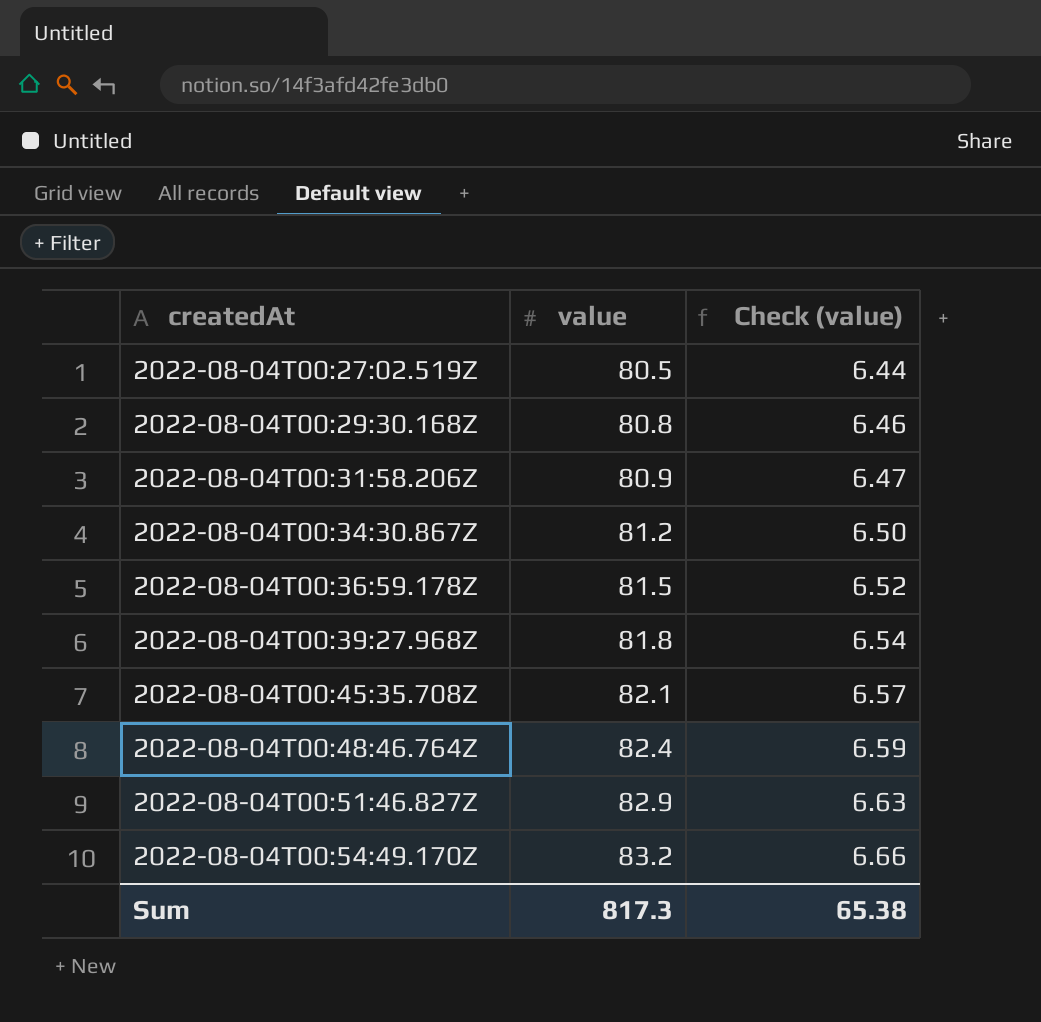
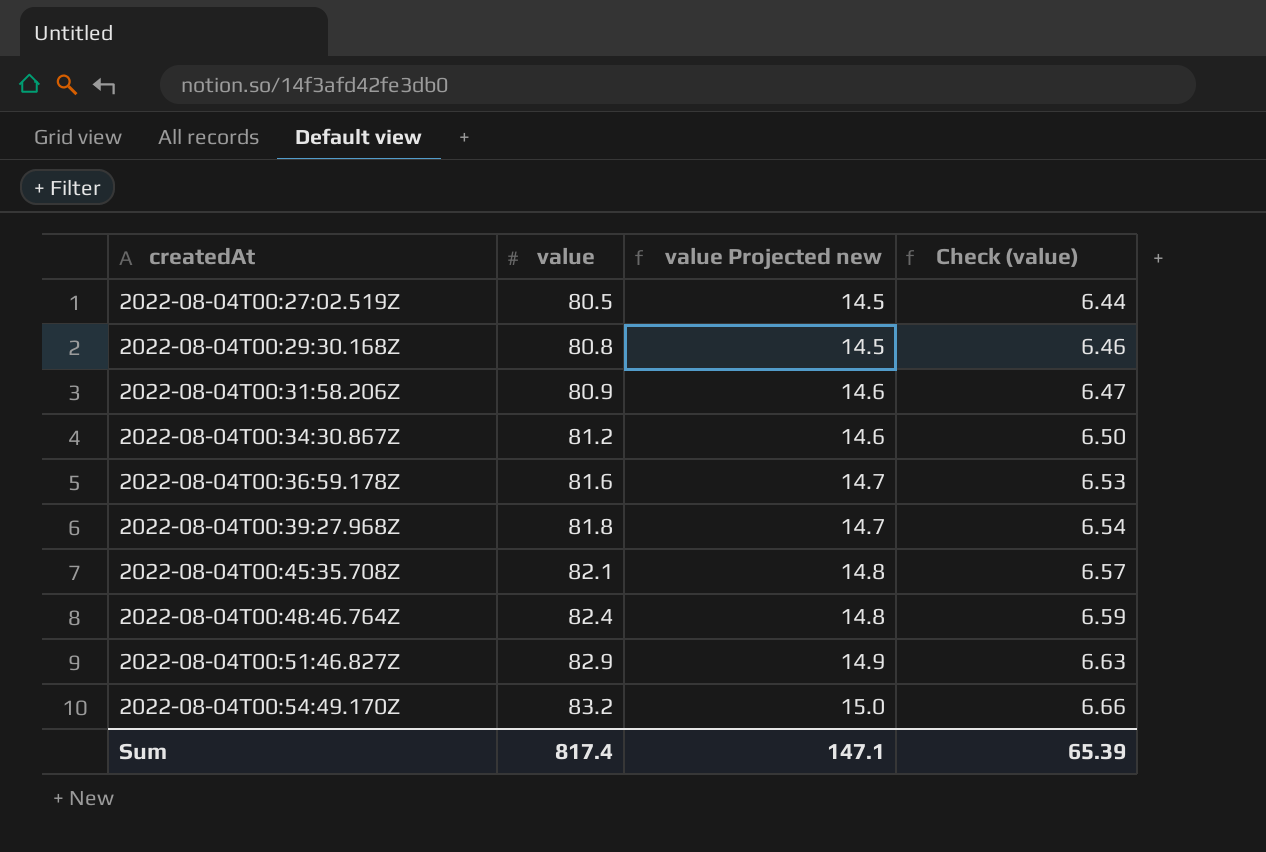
column value Projected new | formula: none -> [value] * 0.18
2022-08-04T00:36:59.178Z | value: 81.5 -> 81.6
2022-08-04T00:36:59.178Z | Check (value): 6.52 -> 6.53
Sum | value: 817.3 -> 817.4
Sum | Check (value): 65.38 -> 65.39

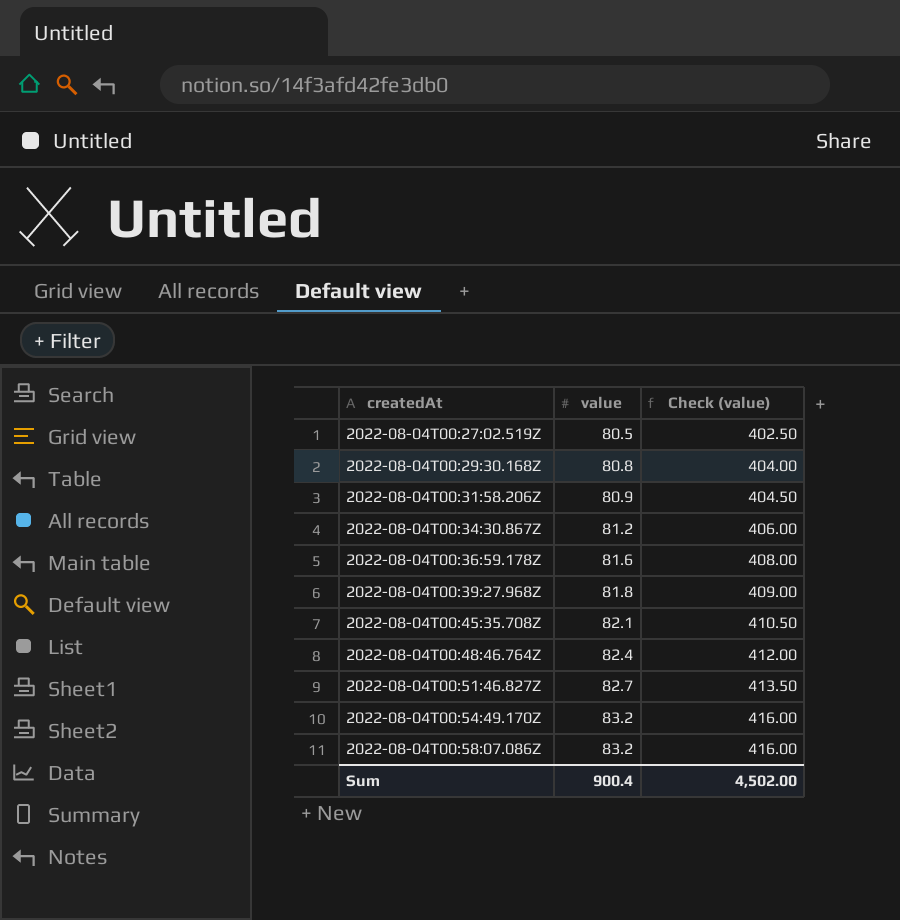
column value Projected new | formula: [value] * 0.18 -> none
column Check (value) | formula: [value] * 0.08 -> [value] * 5
2022-08-04T00:51:46.827Z | value: 82.9 -> 82.7
row 2022-08-04T00:58:07.086Z: none -> 83.2 | 416.00
Sum | value: 817.4 -> 900.4
Sum | Check (value): 65.39 -> 4,502.00

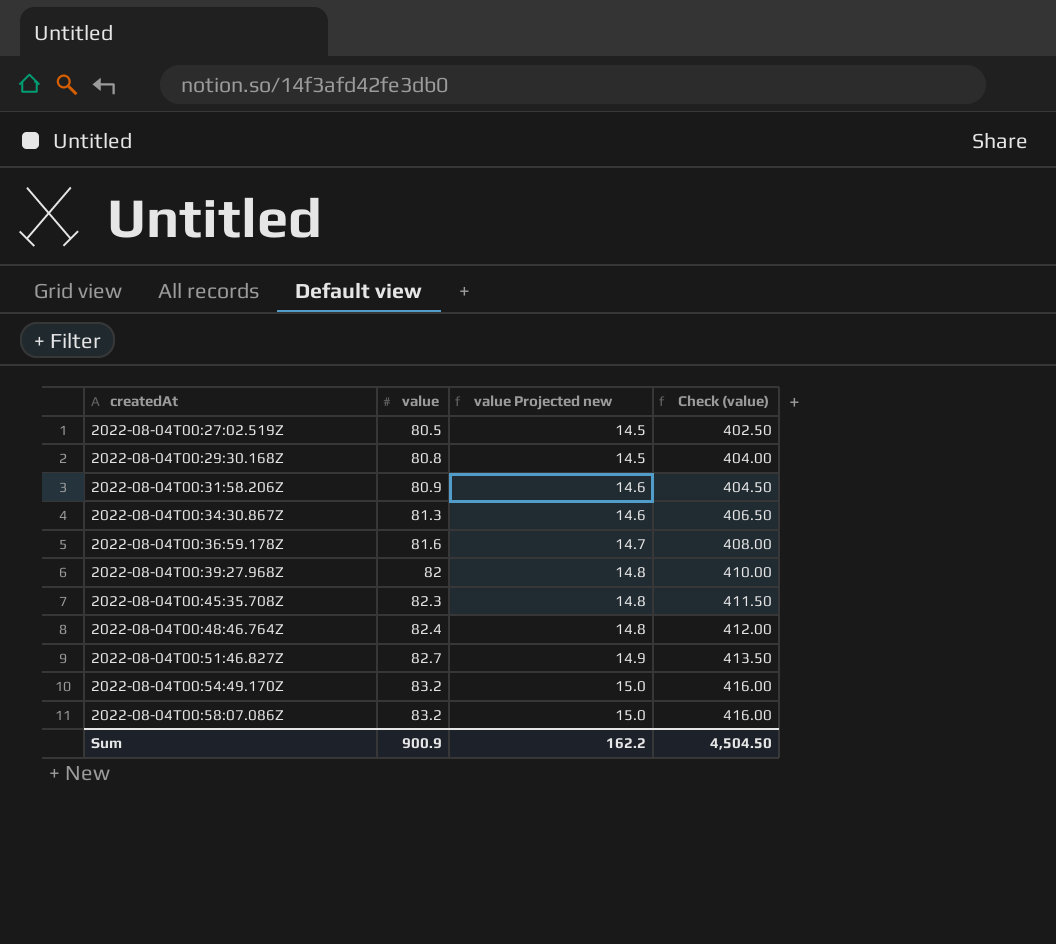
column value Projected new | formula: none -> [value] * 0.18
2022-08-04T00:34:30.867Z | value: 81.2 -> 81.3
2022-08-04T00:34:30.867Z | Check (value): 406.00 -> 406.50
2022-08-04T00:39:27.968Z | value: 81.8 -> 82
2022-08-04T00:39:27.968Z | Check (value): 409.00 -> 410.00
2022-08-04T00:45:35.708Z | value: 82.1 -> 82.3
2022-08-04T00:45:35.708Z | Check (value): 410.50 -> 411.50
Sum | value: 900.4 -> 900.9
Sum | Check (value): 4,502.00 -> 4,504.50

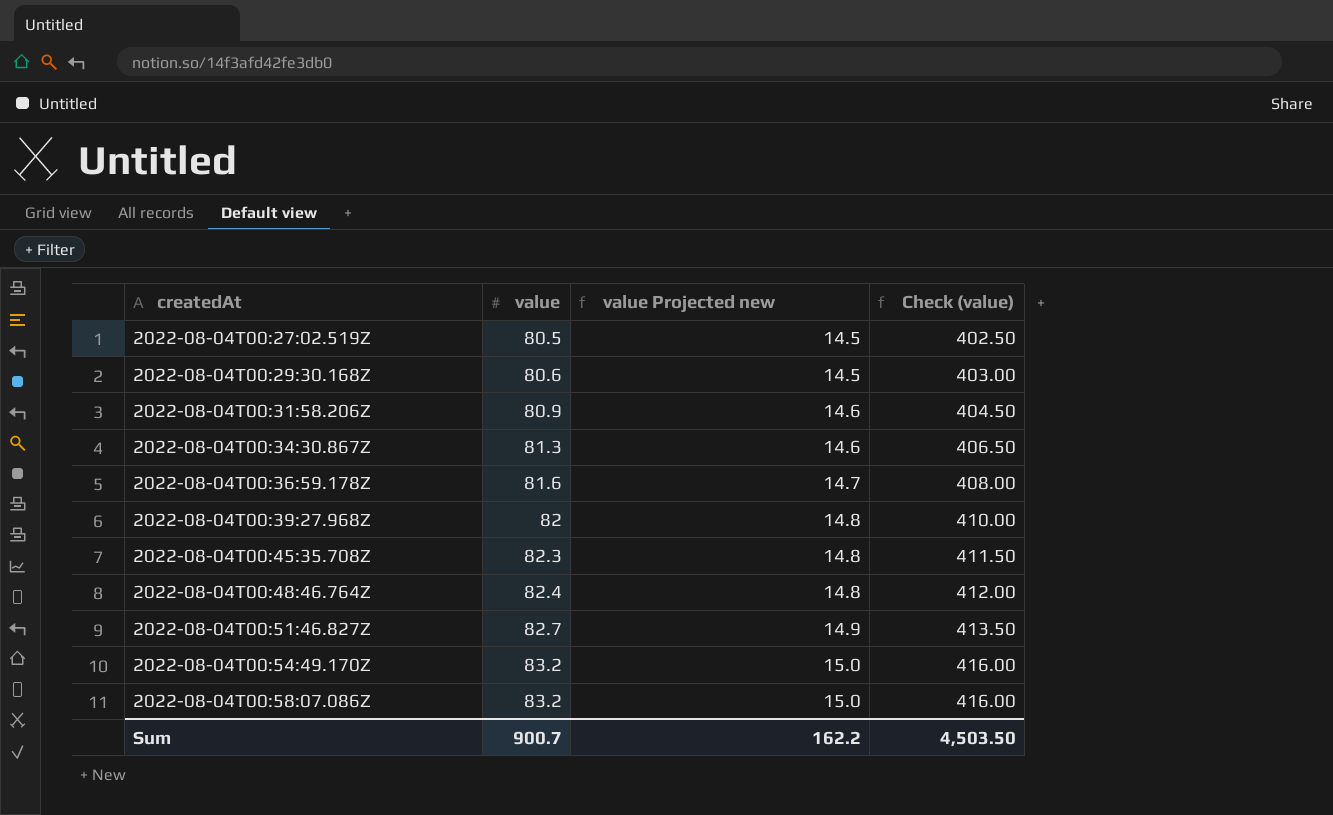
2022-08-04T00:29:30.168Z | value: 80.8 -> 80.6
2022-08-04T00:29:30.168Z | Check (value): 404.00 -> 403.00
Sum | value: 900.9 -> 900.7
Sum | Check (value): 4,504.50 -> 4,503.50

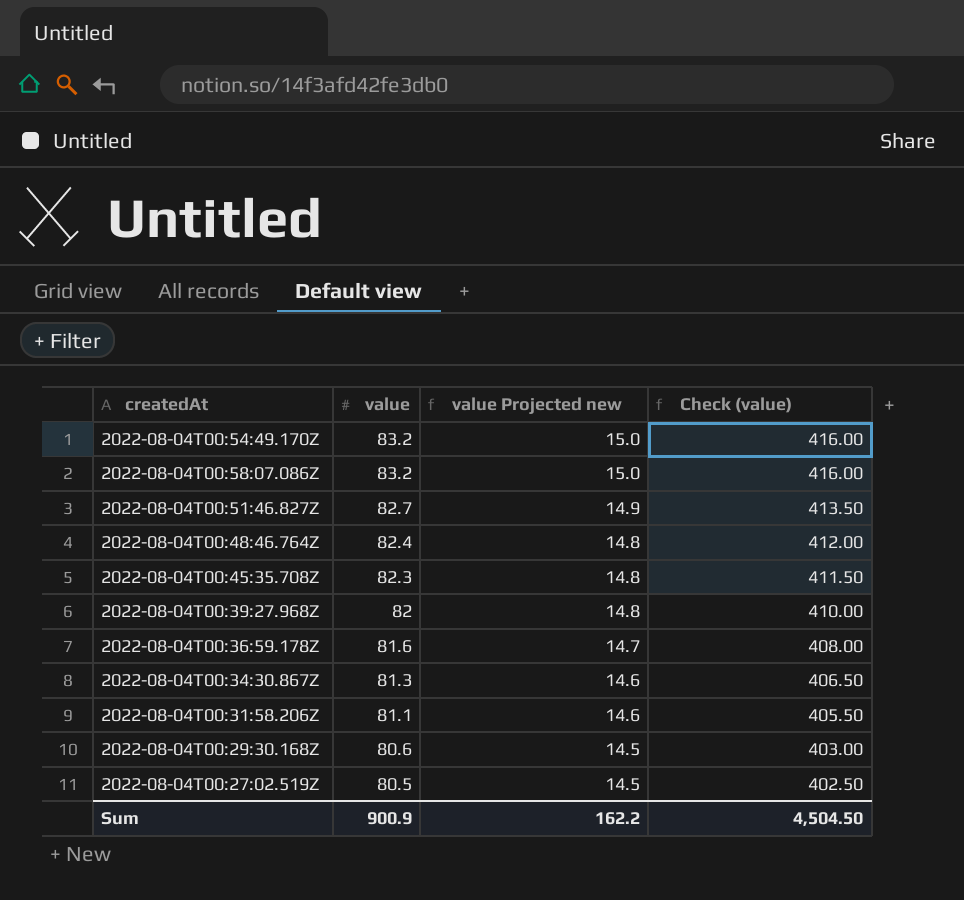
row order: createdAt ascending -> value descending
2022-08-04T00:31:58.206Z | value: 80.9 -> 81.1
2022-08-04T00:31:58.206Z | Check (value): 404.50 -> 405.50
Sum | value: 900.7 -> 900.9
Sum | Check (value): 4,503.50 -> 4,504.50

